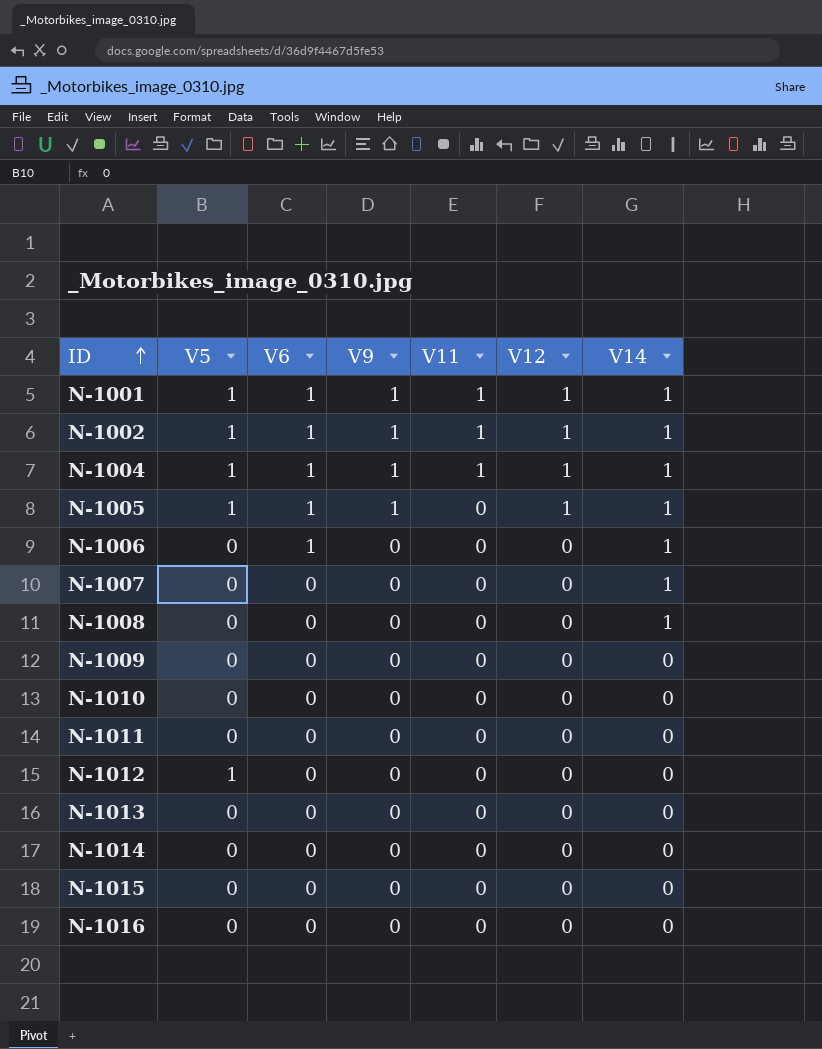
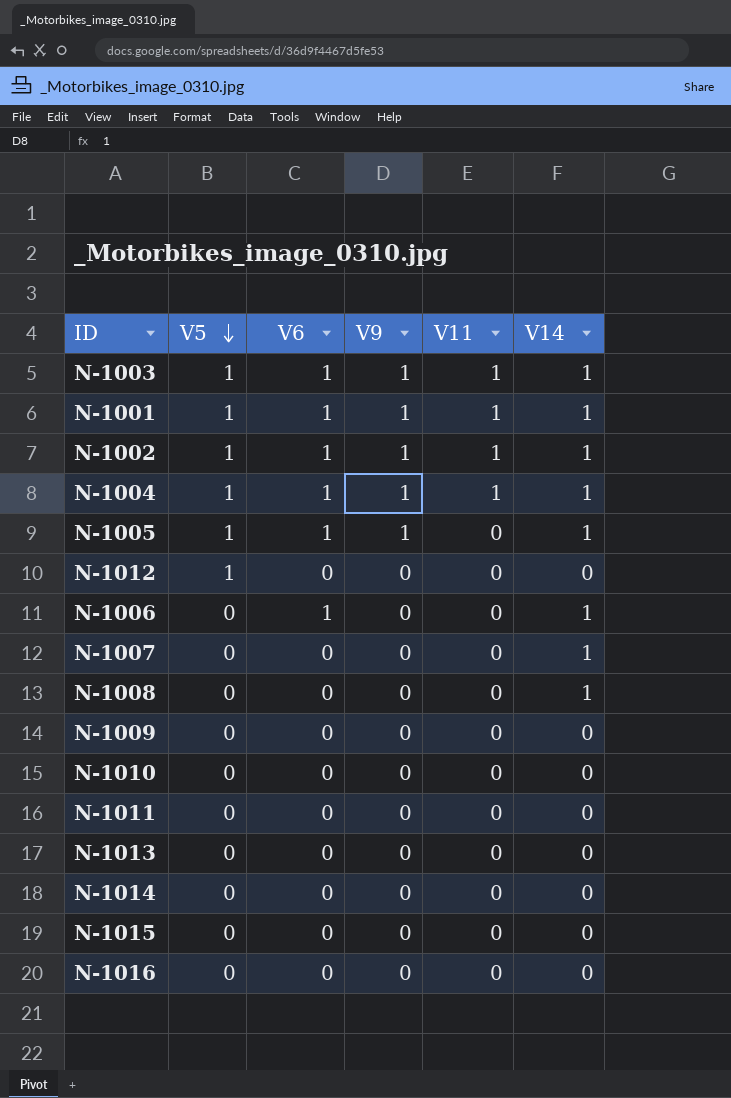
row order: ID ascending -> V5 descending
column V12 | position: 6 -> none
row N-1003: none -> 1 | 1 | 1 | 1 | 1

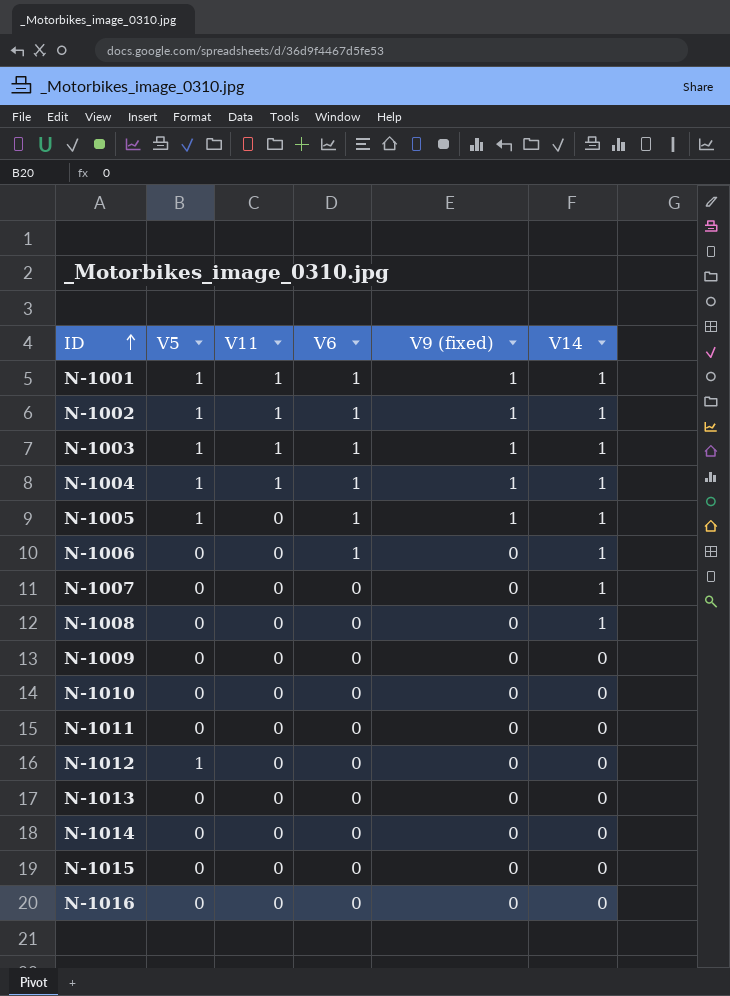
row order: V5 descending -> ID ascending
column V11 | position: 5 -> 3
column name: V9 -> V9 (fixed)

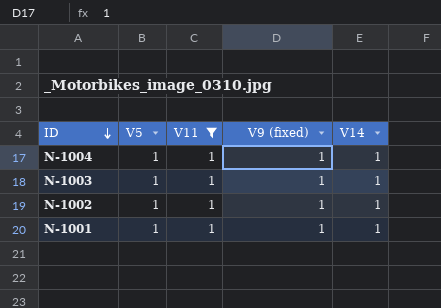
filter: none -> V11 = 1
row order: ID ascending -> ID descending
column V6 | position: 4 -> none

